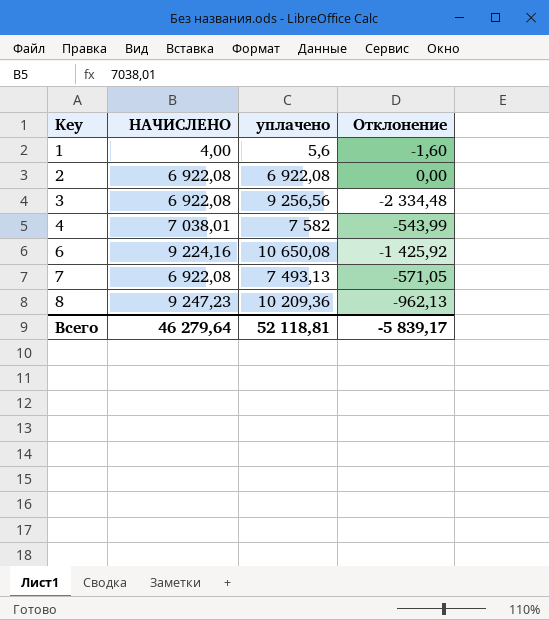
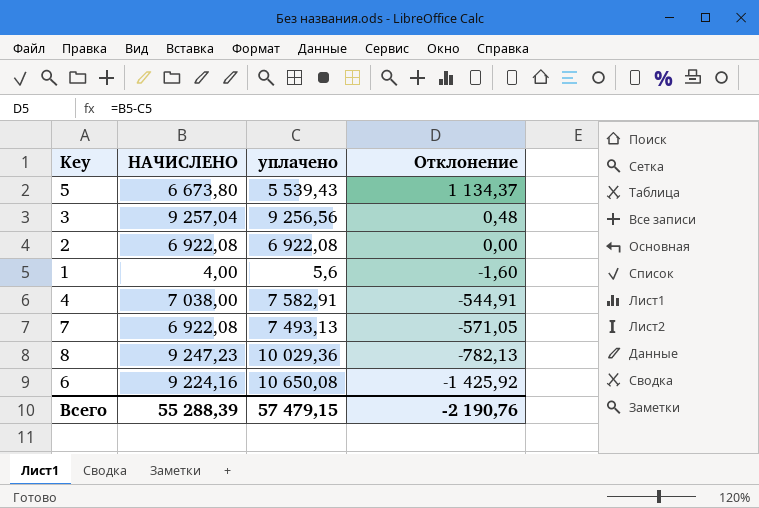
row order: Key ascending -> Отклонение descending
row 5: none -> 6 673,80 | 5 539,43 | 1 134,37
3 | НАЧИСЛЕНО: 6 922,08 -> 9 257,04
3 | Отклонение: -2 334,48 -> 0,48
4 | НАЧИСЛЕНО: 7 038,01 -> 7 038,00
4 | уплачено: 7 582 -> 7 582,91
4 | Отклонение: -543,99 -> -544,91
8 | уплачено: 10 209,36 -> 10 029,36
8 | Отклонение: -962,13 -> -782,13
Всего | НАЧИСЛЕНО: 46 279,64 -> 55 288,39
Всего | уплачено: 52 118,81 -> 57 479,15
Всего | Отклонение: -5 839,17 -> -2 190,76

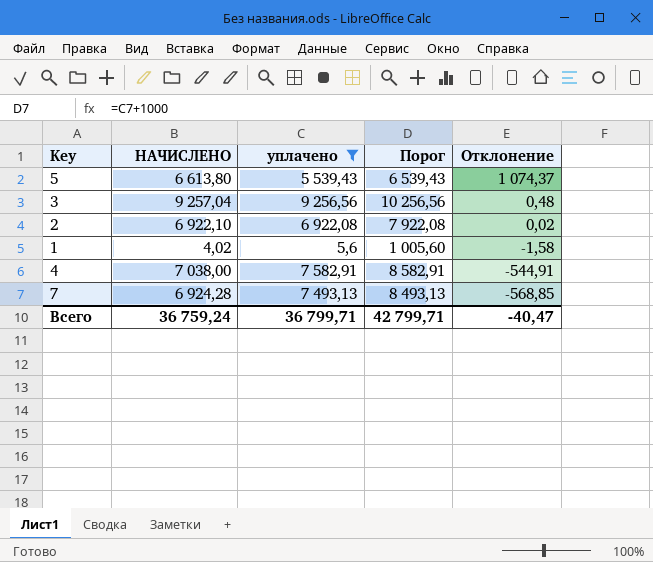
filter: none -> уплачено <= 9 256,56
column Порог | formula: none -> [уплачено] + 1000
5 | НАЧИСЛЕНО: 6 673,80 -> 6 613,80
5 | Отклонение: 1 134,37 -> 1 074,37
2 | НАЧИСЛЕНО: 6 922,08 -> 6 922,10
2 | Отклонение: 0,00 -> 0,02
1 | НАЧИСЛЕНО: 4,00 -> 4,02
1 | Отклонение: -1,60 -> -1,58
7 | НАЧИСЛЕНО: 6 922,08 -> 6 924,28
7 | Отклонение: -571,05 -> -568,85
Всего | НАЧИСЛЕНО: 55 288,39 -> 36 759,24
Всего | уплачено: 57 479,15 -> 36 799,71
Всего | Отклонение: -2 190,76 -> -40,47

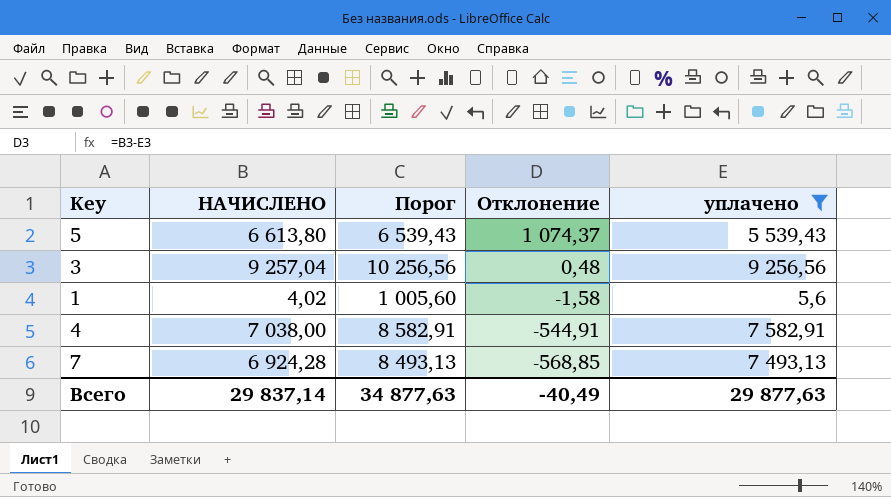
column уплачено | position: 3 -> 5
row 2: 6 922,10 | 6 922,08 | 7 922,08 | 0,02 -> none
Всего | НАЧИСЛЕНО: 36 759,24 -> 29 837,14
Всего | Порог: 42 799,71 -> 34 877,63
Всего | Отклонение: -40,47 -> -40,49
Всего | уплачено: 36 799,71 -> 29 877,63

